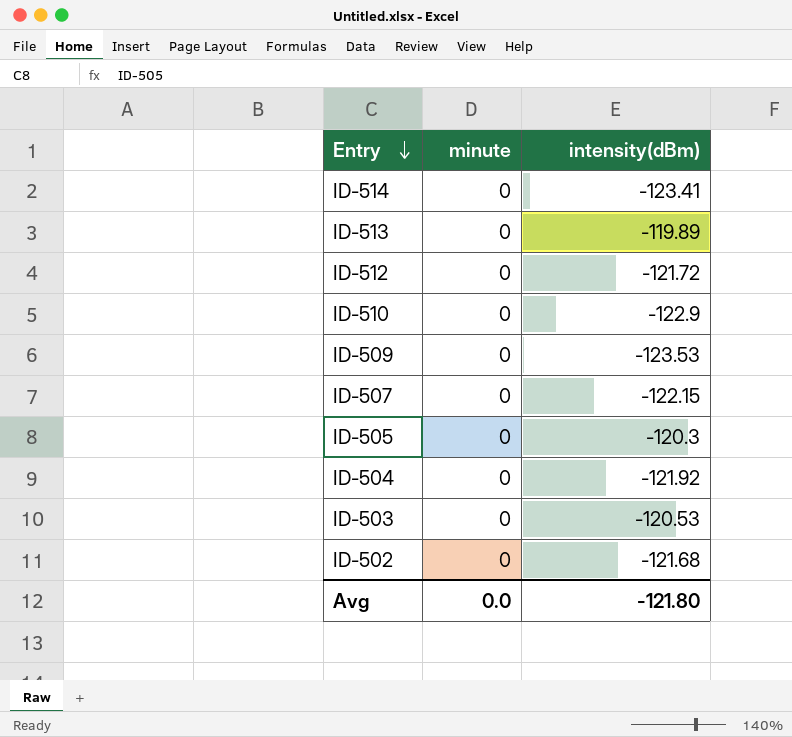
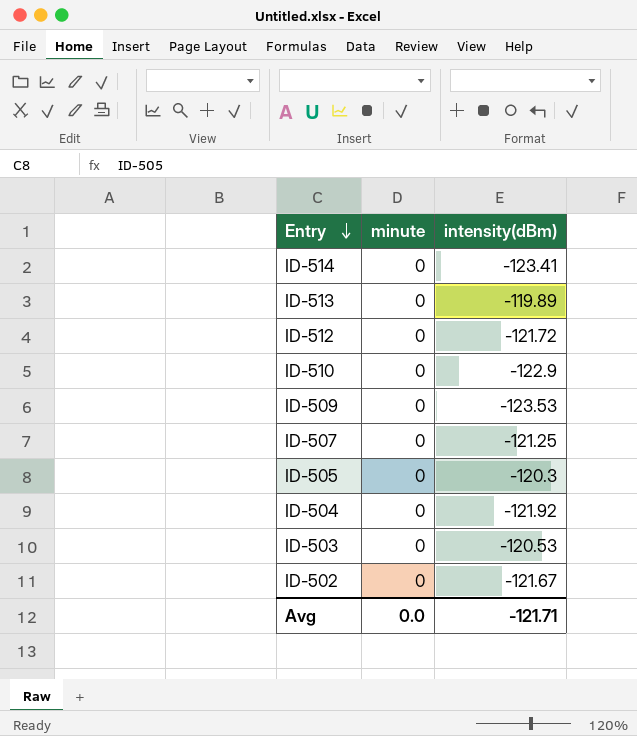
ID-507 | intensity(dBm): -122.15 -> -121.25
ID-502 | intensity(dBm): -121.68 -> -121.67
Avg | intensity(dBm): -121.80 -> -121.71

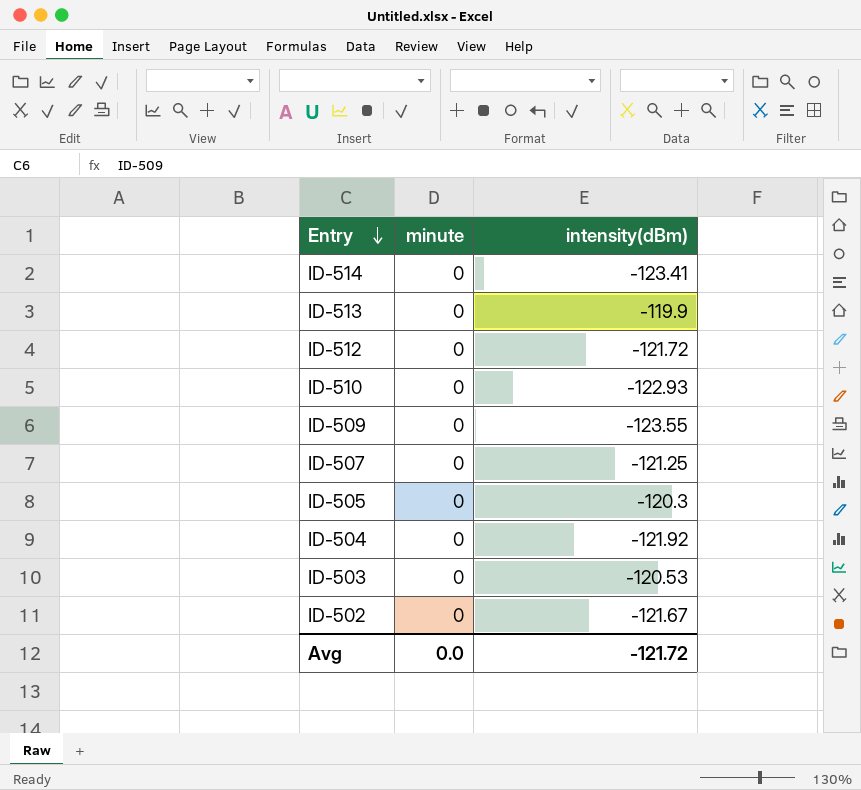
ID-513 | intensity(dBm): -119.89 -> -119.9
ID-510 | intensity(dBm): -122.9 -> -122.93
ID-509 | intensity(dBm): -123.53 -> -123.55
Avg | intensity(dBm): -121.71 -> -121.72

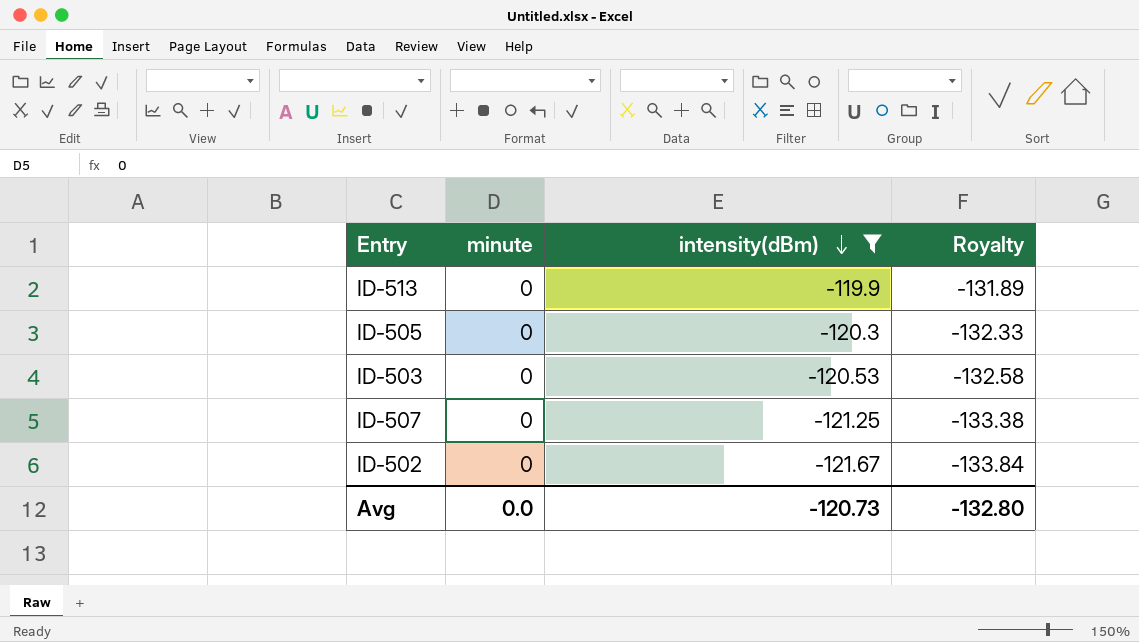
filter: none -> intensity(dBm) >= -121.67
row order: Entry descending -> intensity(dBm) descending
column Royalty | formula: none -> [intensity(dBm)] * 1.1
Avg | intensity(dBm): -121.72 -> -120.73

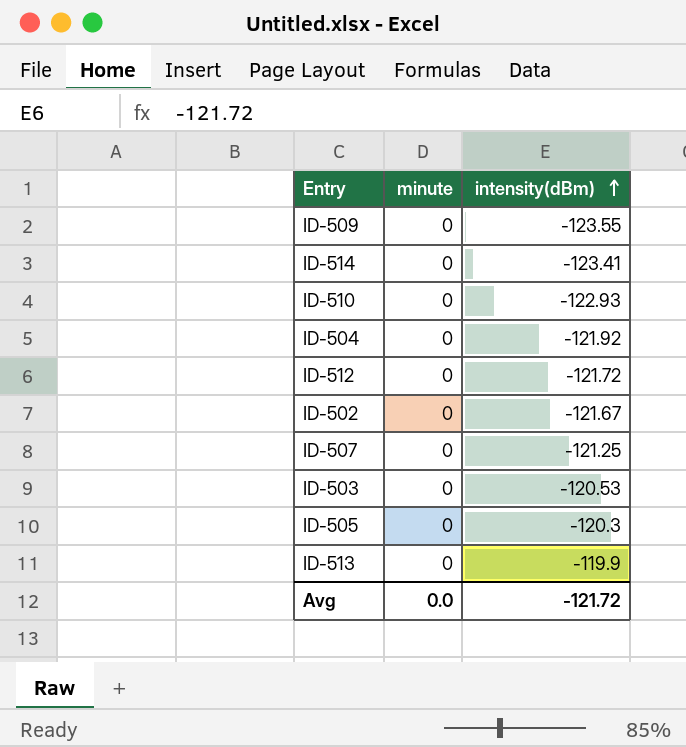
filter: intensity(dBm) >= -121.67 -> none
row order: intensity(dBm) descending -> intensity(dBm) ascending
column Royalty | formula: [intensity(dBm)] * 1.1 -> none
Avg | intensity(dBm): -120.73 -> -121.72

